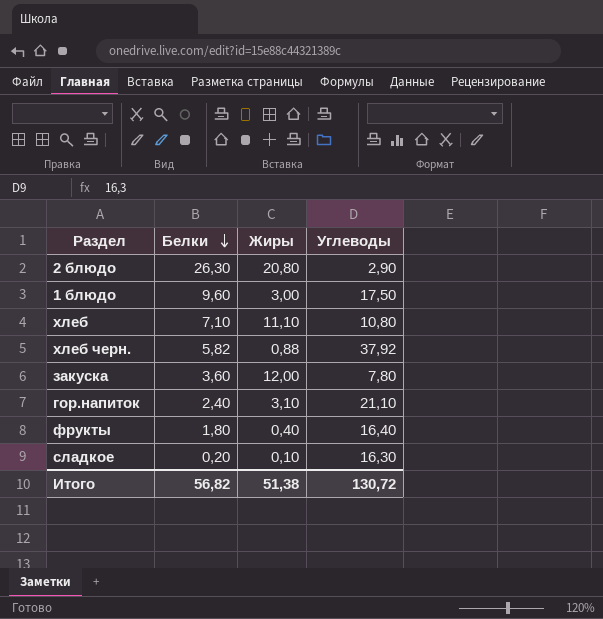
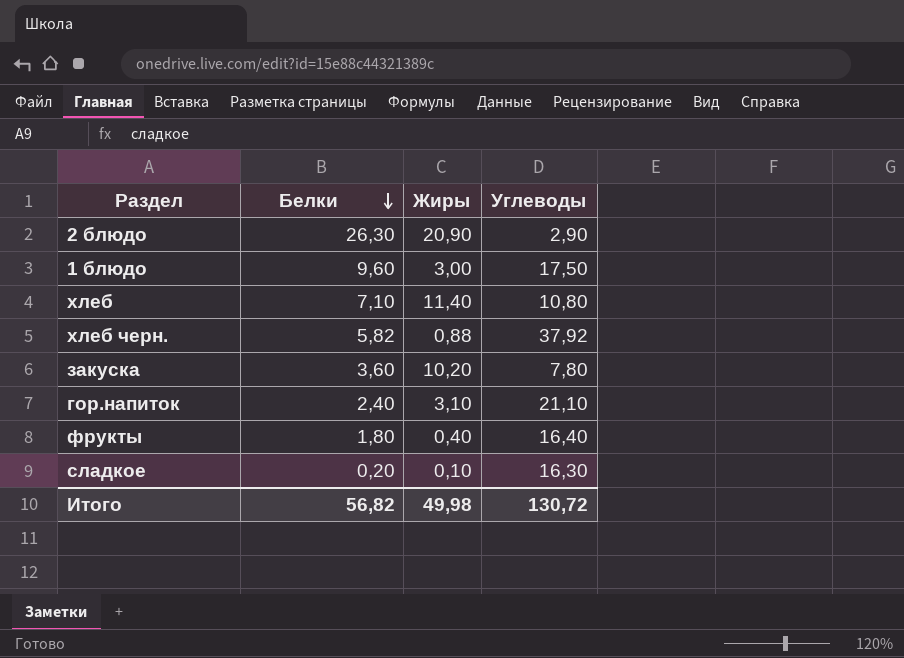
2 блюдо | Жиры: 20,80 -> 20,90
хлеб | Жиры: 11,10 -> 11,40
закуска | Жиры: 12,00 -> 10,20
Итого | Жиры: 51,38 -> 49,98

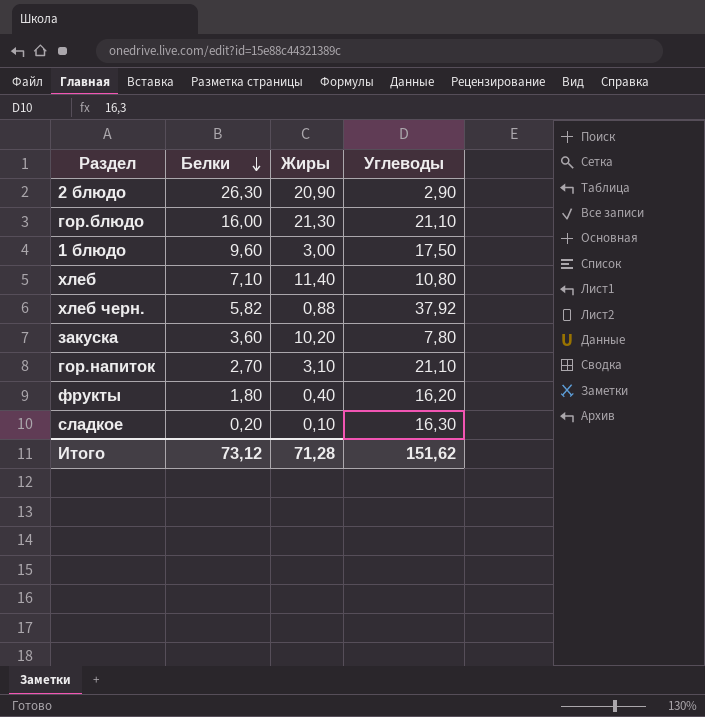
row гор.блюдо: none -> 16,00 | 21,30 | 21,10
гор.напиток | Белки: 2,40 -> 2,70
фрукты | Углеводы: 16,40 -> 16,20
Итого | Белки: 56,82 -> 73,12
Итого | Жиры: 49,98 -> 71,28
Итого | Углеводы: 130,72 -> 151,62

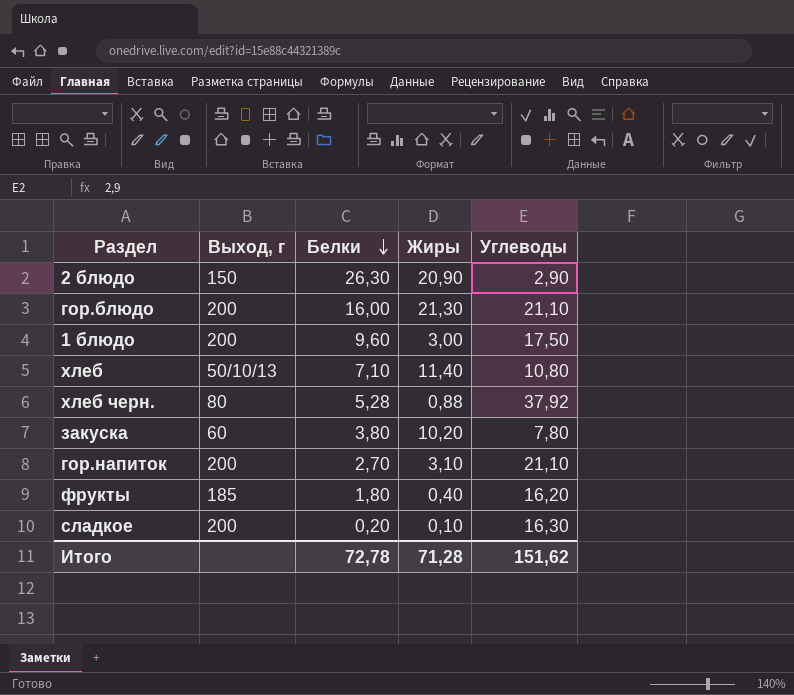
column Выход, г | position: none -> 2
хлеб черн. | Белки: 5,82 -> 5,28
закуска | Белки: 3,60 -> 3,80
Итого | Белки: 73,12 -> 72,78

